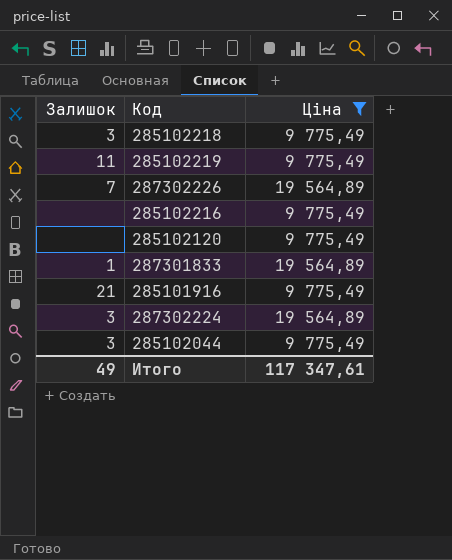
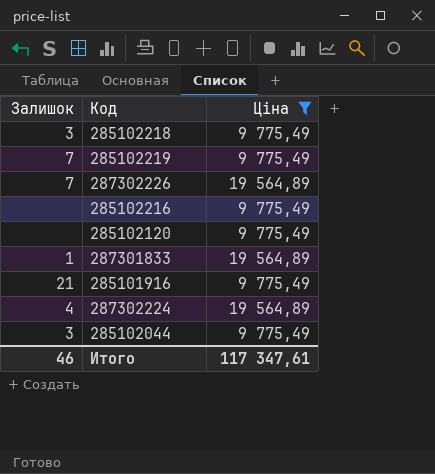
285102219 | Залишок: 11 -> 7
287302224 | Залишок: 3 -> 4
Итого | Залишок: 49 -> 46

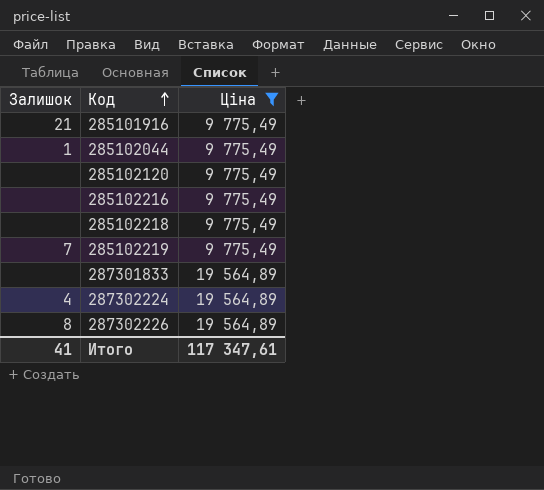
row order: none -> Код ascending
285102044 | Залишок: 3 -> 1
285102218 | Залишок: 3 -> none
287301833 | Залишок: 1 -> none
287302226 | Залишок: 7 -> 8
Итого | Залишок: 46 -> 41

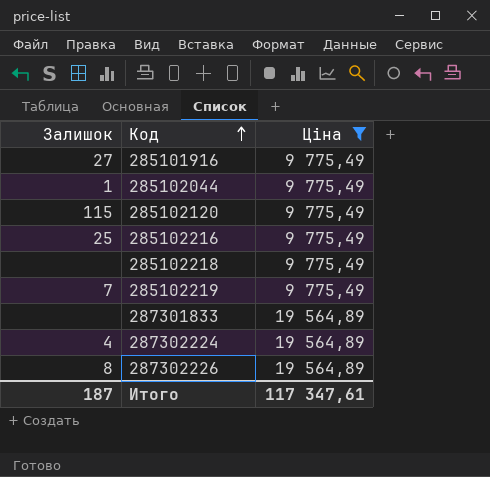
285101916 | Залишок: 21 -> 27
285102120 | Залишок: none -> 115
285102216 | Залишок: none -> 25
Итого | Залишок: 41 -> 187

